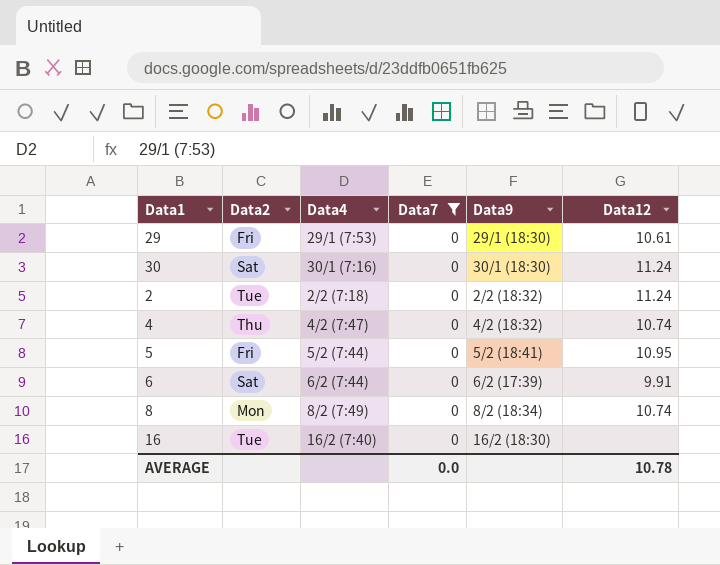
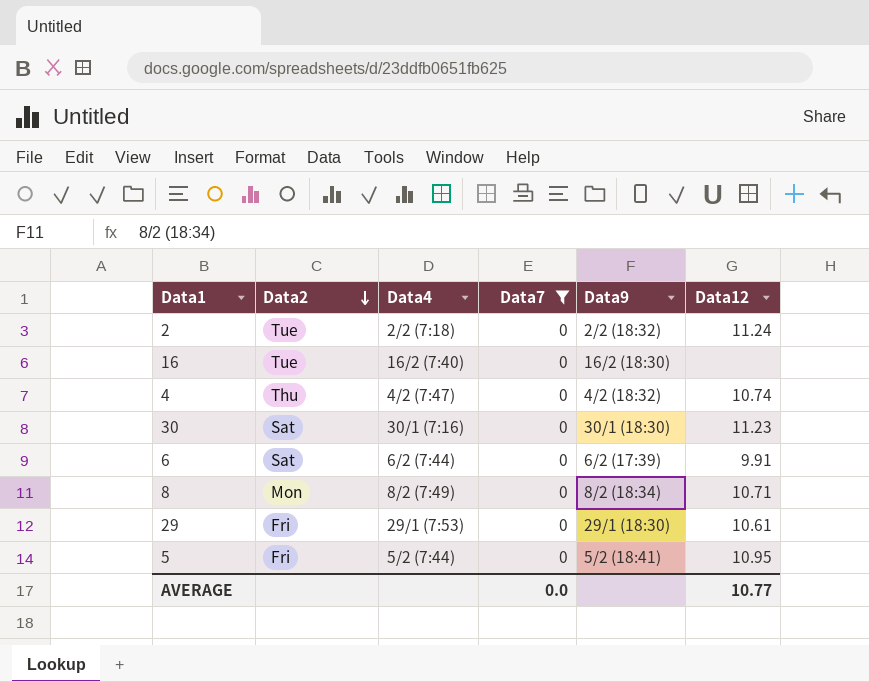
row order: none -> Data2 descending
30 | Data12: 11.24 -> 11.23
8 | Data12: 10.74 -> 10.71
AVERAGE | Data12: 10.78 -> 10.77

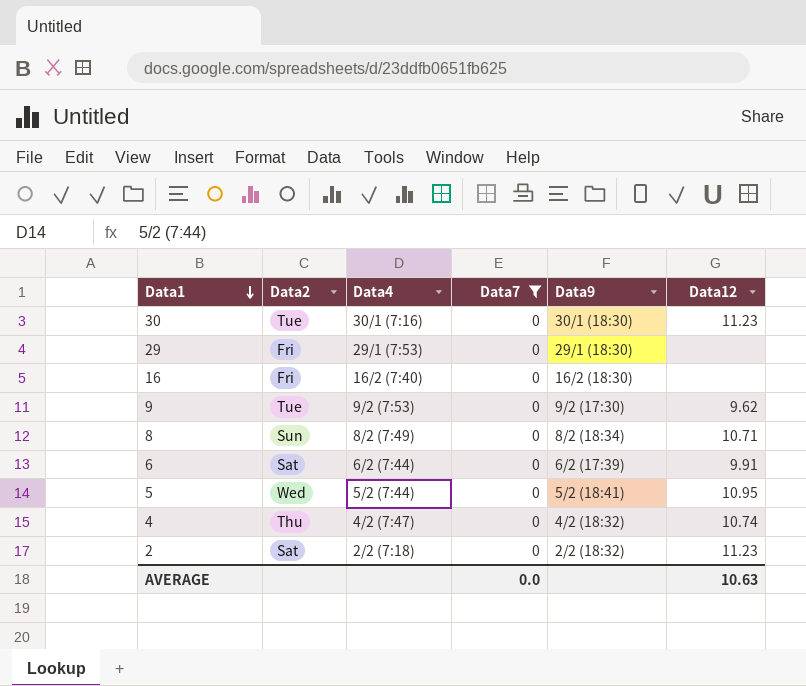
row order: Data2 descending -> Data1 descending
30 | Data2: Sat -> Tue
29 | Data12: 10.61 -> none
16 | Data2: Tue -> Fri
row 9: none -> Tue | 9/2 (7:53) | 0 | 9/2 (17:30) | 9.62
8 | Data2: Mon -> Sun
5 | Data2: Fri -> Wed
2 | Data2: Tue -> Sat
2 | Data12: 11.24 -> 11.23
AVERAGE | Data12: 10.77 -> 10.63

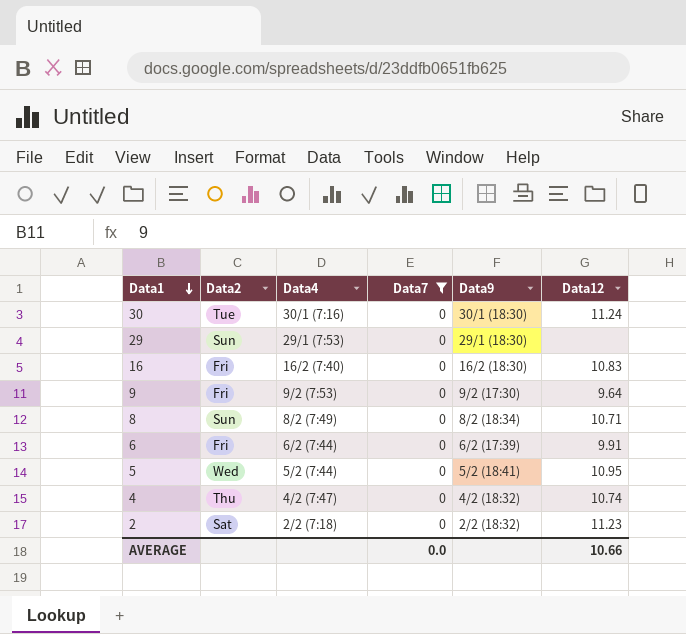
30 | Data12: 11.23 -> 11.24
29 | Data2: Fri -> Sun
16 | Data12: none -> 10.83
9 | Data2: Tue -> Fri
9 | Data12: 9.62 -> 9.64
6 | Data2: Sat -> Fri
AVERAGE | Data12: 10.63 -> 10.66

